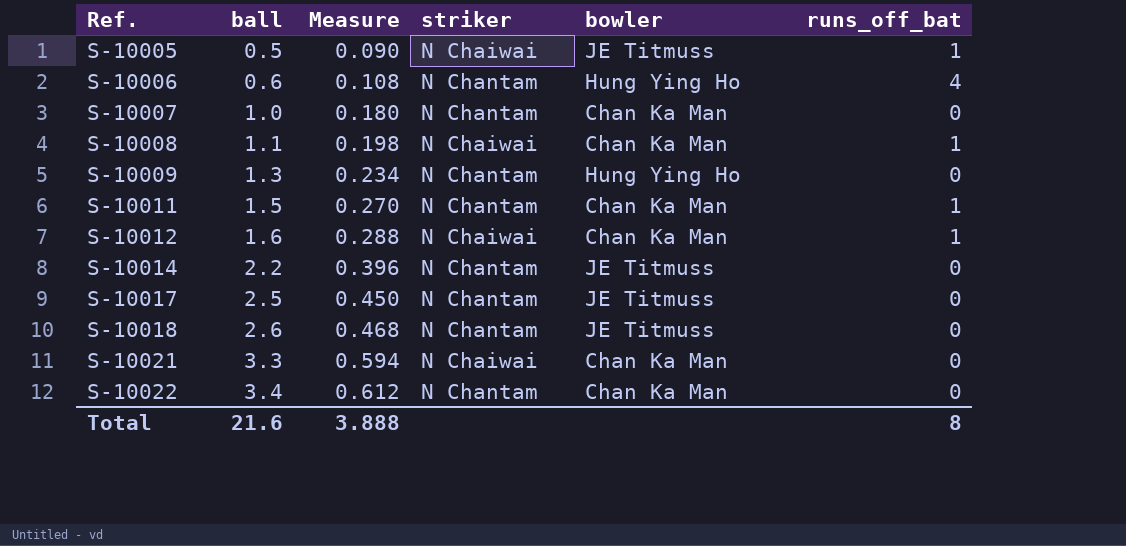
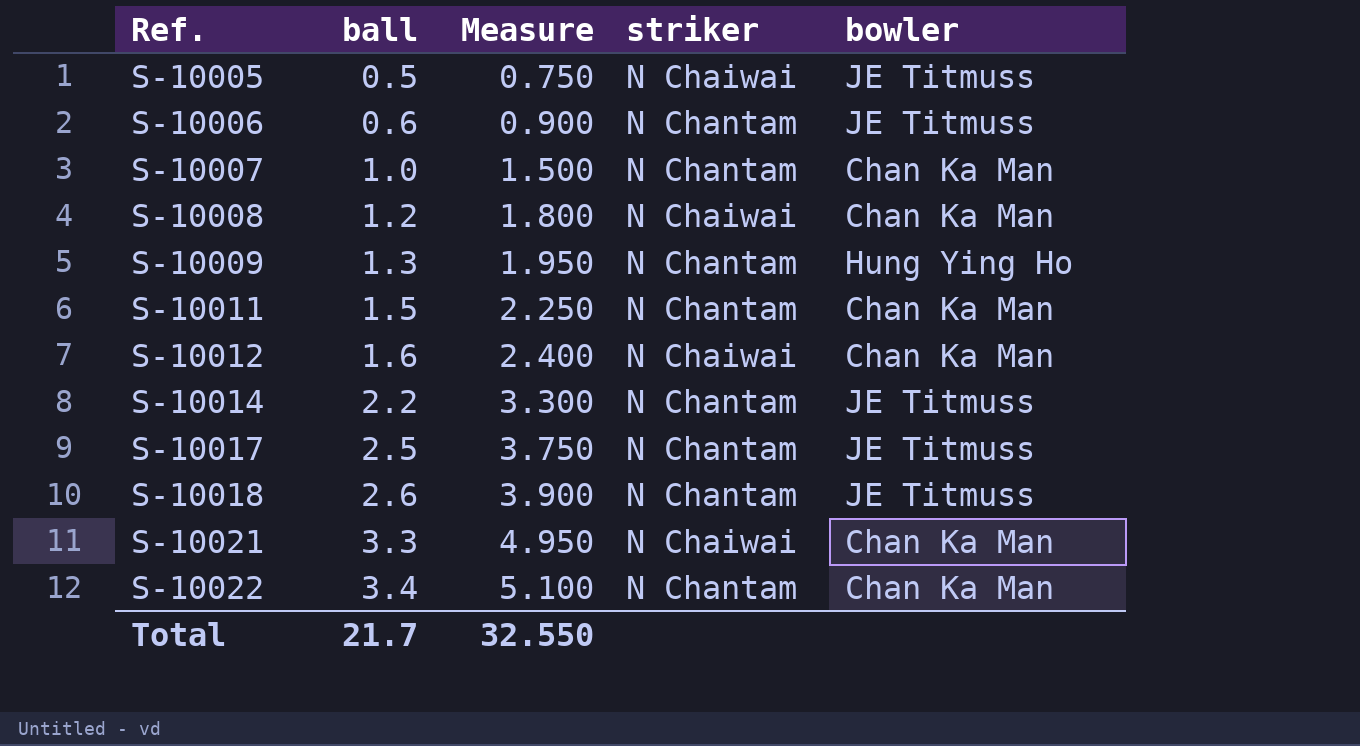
column runs_off_bat | position: 6 -> none
column Measure | formula: [ball] * 0.18 -> [ball] * 1.5
S-10006 | bowler: Hung Ying Ho -> JE Titmuss
S-10008 | ball: 1.1 -> 1.2
Total | ball: 21.6 -> 21.7
Total | Measure: 3.888 -> 32.550

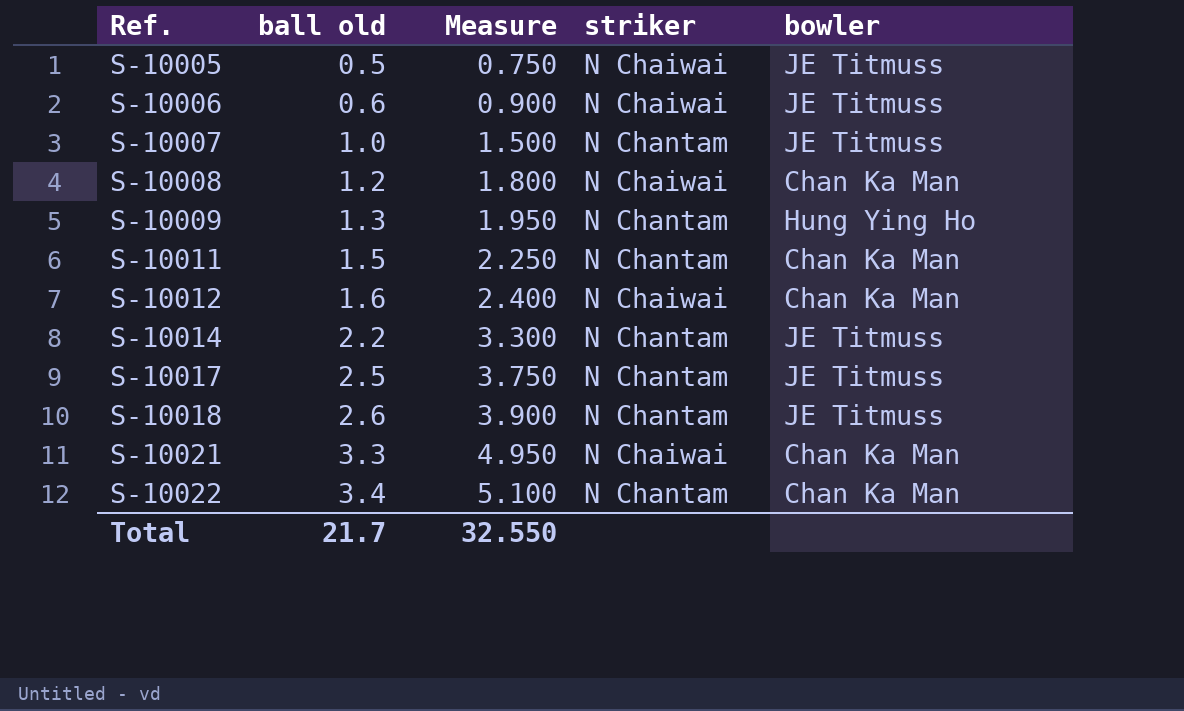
column name: ball -> ball old
S-10006 | striker: N Chantam -> N Chaiwai
S-10007 | bowler: Chan Ka Man -> JE Titmuss

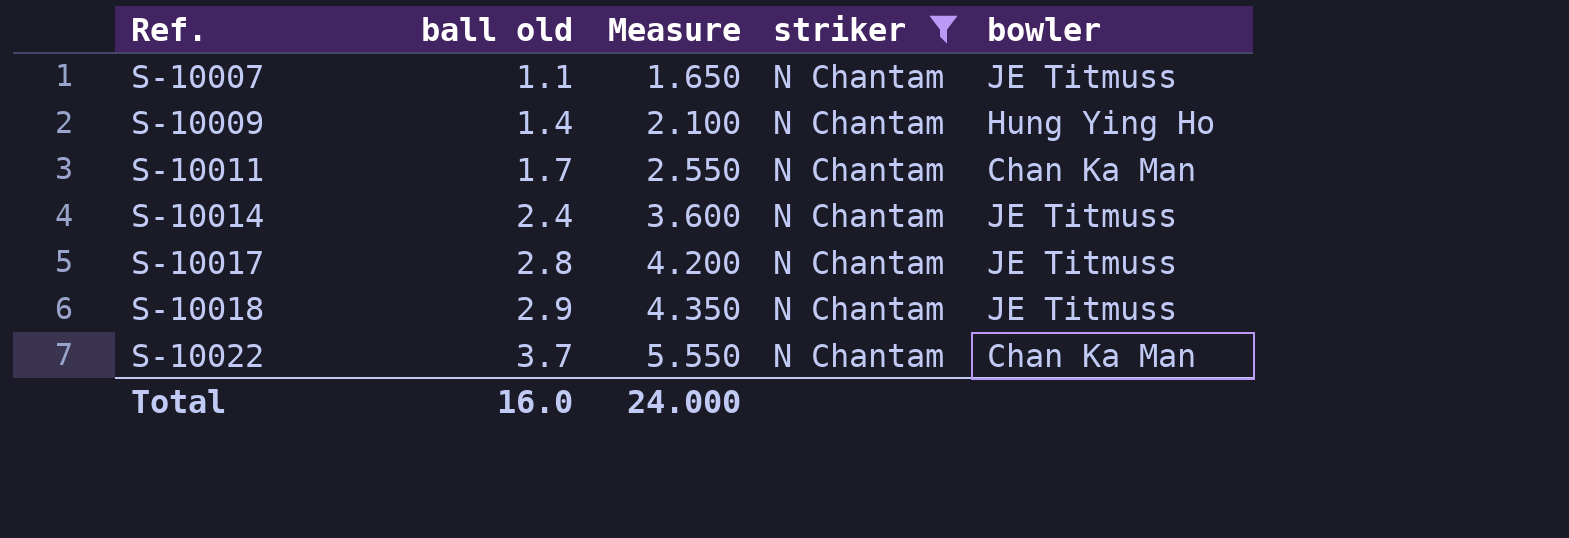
filter: none -> striker = N Chantam
S-10007 | ball old: 1.0 -> 1.1
S-10007 | Measure: 1.500 -> 1.650
S-10009 | ball old: 1.3 -> 1.4
S-10009 | Measure: 1.950 -> 2.100
S-10011 | ball old: 1.5 -> 1.7
S-10011 | Measure: 2.250 -> 2.550
S-10014 | ball old: 2.2 -> 2.4
S-10014 | Measure: 3.300 -> 3.600
S-10017 | ball old: 2.5 -> 2.8
S-10017 | Measure: 3.750 -> 4.200
S-10018 | ball old: 2.6 -> 2.9
S-10018 | Measure: 3.900 -> 4.350
S-10022 | ball old: 3.4 -> 3.7
S-10022 | Measure: 5.100 -> 5.550
Total | ball old: 21.7 -> 16.0
Total | Measure: 32.550 -> 24.000

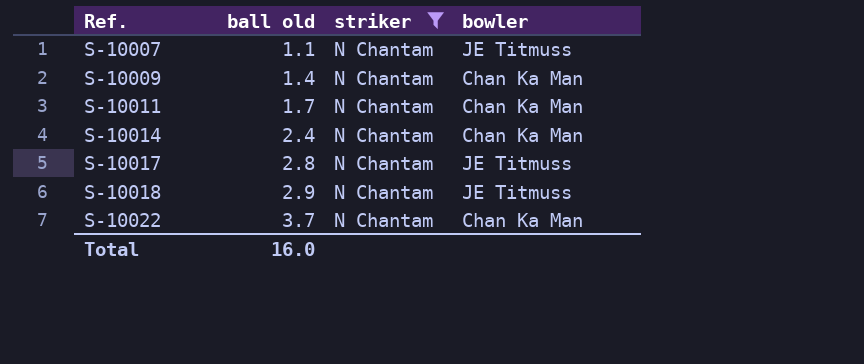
column Measure | formula: [ball old] * 1.5 -> none
S-10009 | bowler: Hung Ying Ho -> Chan Ka Man
S-10014 | bowler: JE Titmuss -> Chan Ka Man

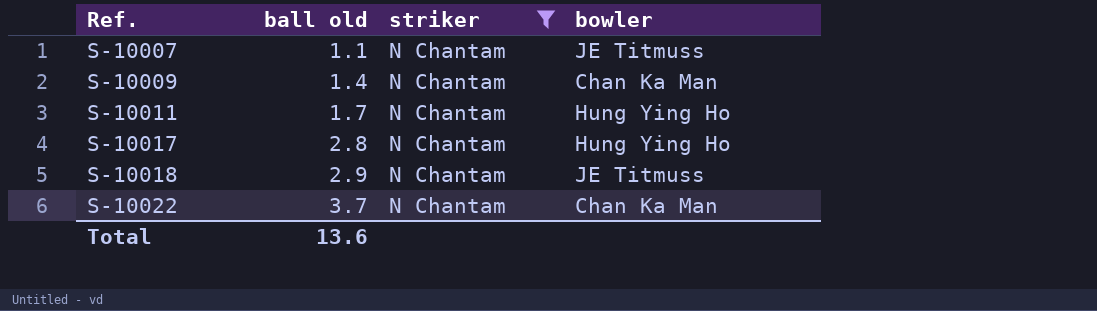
row S-10014: 2.4 | N Chantam | Chan Ka Man -> none
S-10011 | bowler: Chan Ka Man -> Hung Ying Ho
S-10017 | bowler: JE Titmuss -> Hung Ying Ho
Total | ball old: 16.0 -> 13.6

